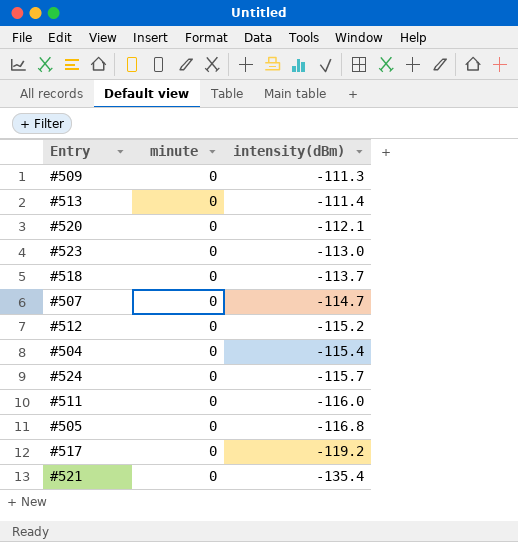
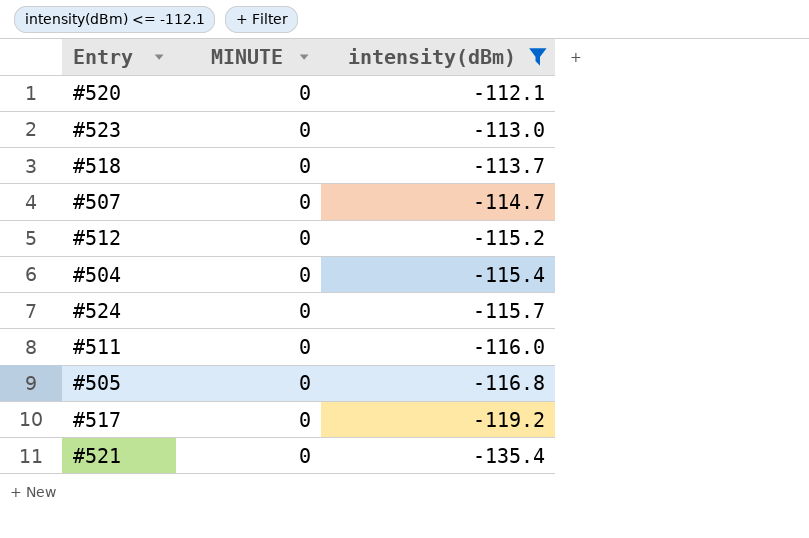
filter: none -> intensity(dBm) <= -112.1
column name: minute -> MINUTE

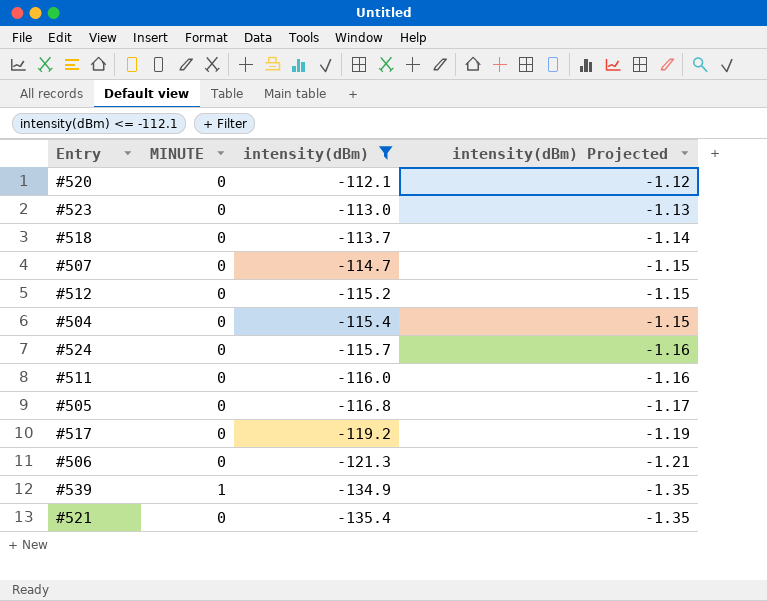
column intensity(dBm) Projected | formula: none -> [intensity(dBm)] * 0.01
row #506: none -> 0 | -121.3 | -1.21
row #539: none -> 1 | -134.9 | -1.35

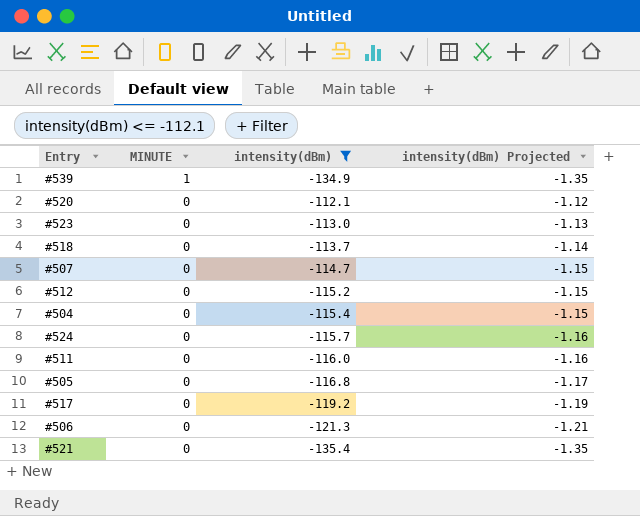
row order: intensity(dBm) descending -> MINUTE descending

